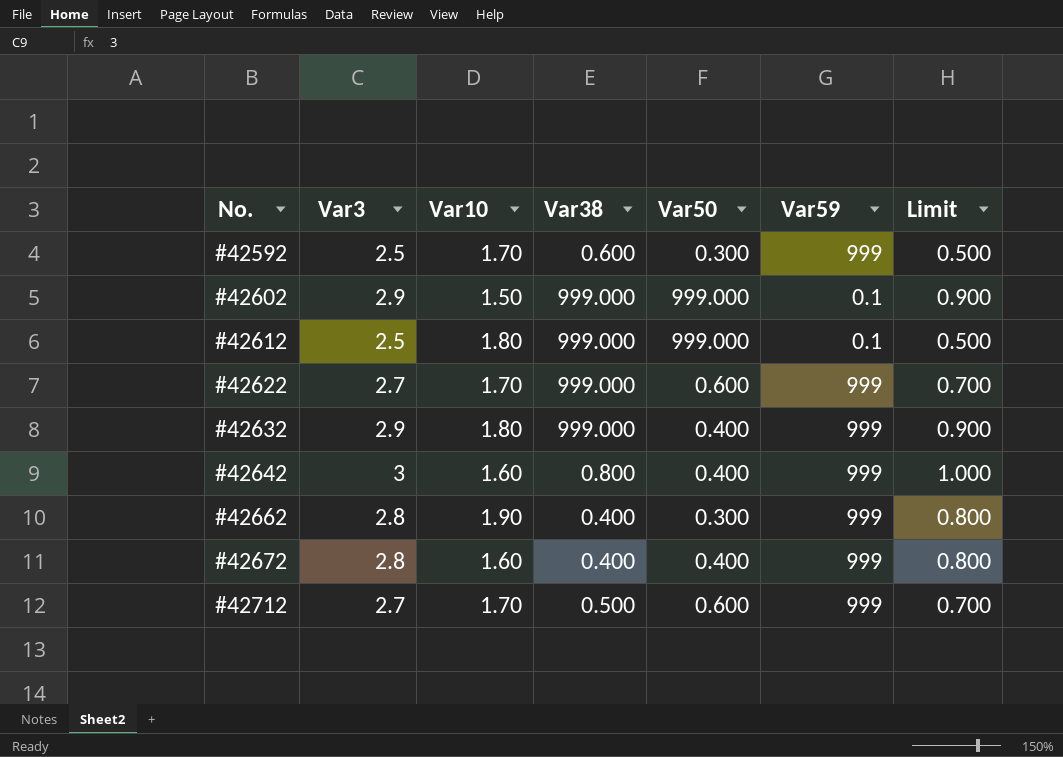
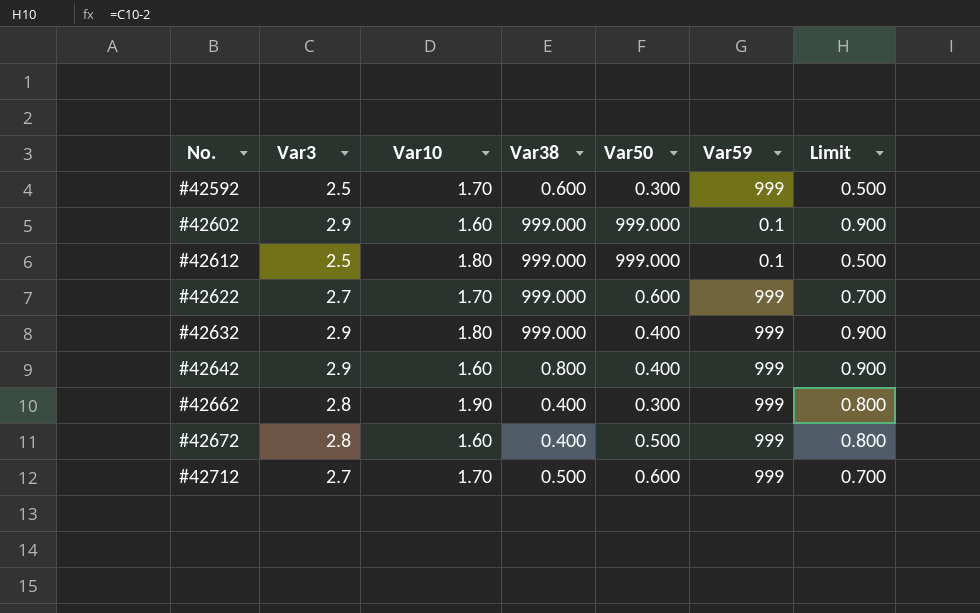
#42602 | Var10: 1.50 -> 1.60
#42642 | Var3: 3 -> 2.9
#42642 | Limit: 1.000 -> 0.900
#42672 | Var50: 0.400 -> 0.500

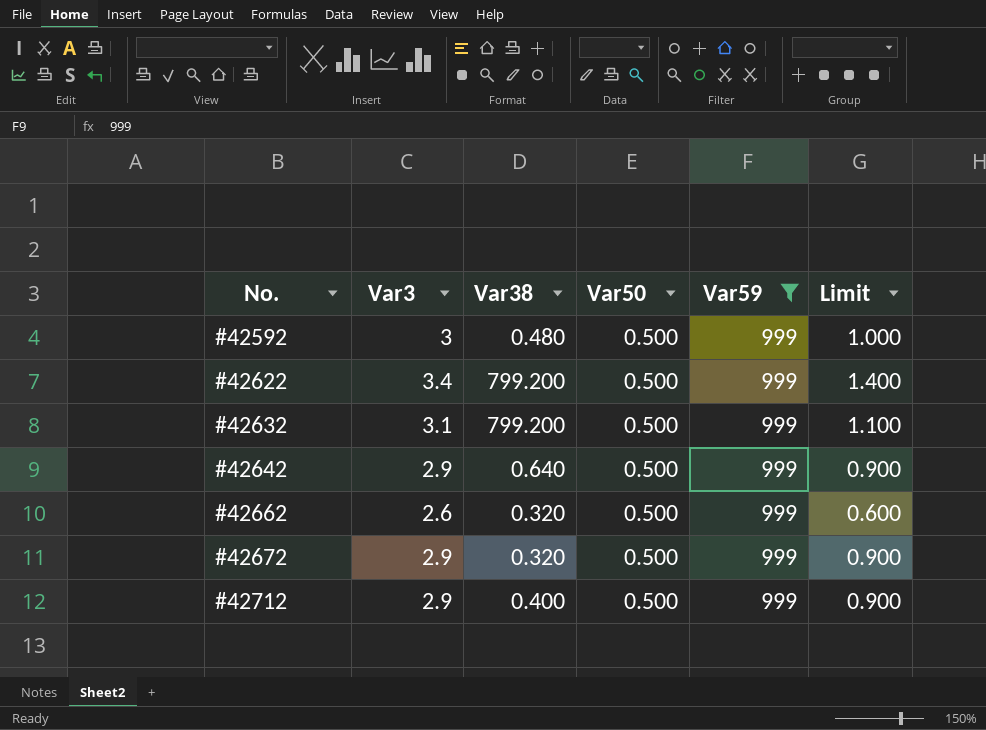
filter: none -> Var59 = 999
column Var10 | position: 3 -> none
#42592 | Var3: 2.5 -> 3
#42592 | Var38: 0.600 -> 0.480
#42592 | Var50: 0.300 -> 0.500
#42592 | Limit: 0.500 -> 1.000
#42622 | Var3: 2.7 -> 3.4
#42622 | Var38: 999.000 -> 799.200
#42622 | Var50: 0.600 -> 0.500
#42622 | Limit: 0.700 -> 1.400
#42632 | Var3: 2.9 -> 3.1
#42632 | Var38: 999.000 -> 799.200
#42632 | Var50: 0.400 -> 0.500
#42632 | Limit: 0.900 -> 1.100
#42642 | Var38: 0.800 -> 0.640
#42642 | Var50: 0.400 -> 0.500
#42662 | Var3: 2.8 -> 2.6
#42662 | Var38: 0.400 -> 0.320
#42662 | Var50: 0.300 -> 0.500
#42662 | Limit: 0.800 -> 0.600
#42672 | Var3: 2.8 -> 2.9
#42672 | Var38: 0.400 -> 0.320
#42672 | Limit: 0.800 -> 0.900
#42712 | Var3: 2.7 -> 2.9
#42712 | Var38: 0.500 -> 0.400
#42712 | Var50: 0.600 -> 0.500
#42712 | Limit: 0.700 -> 0.900

